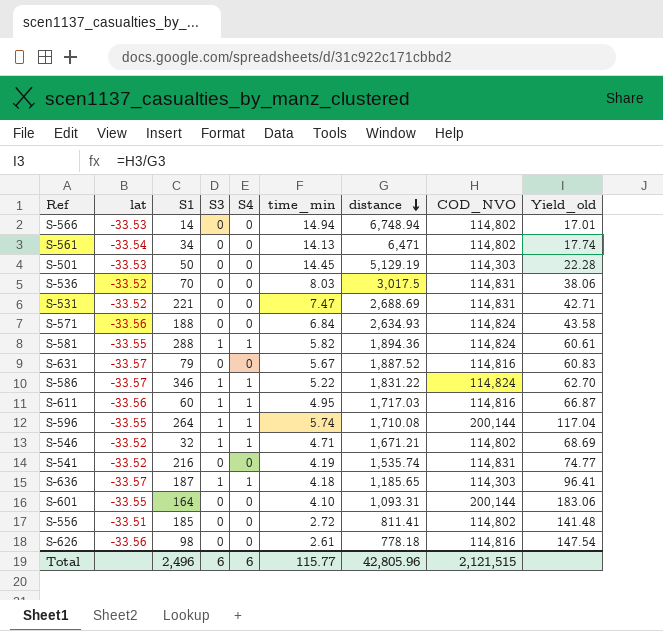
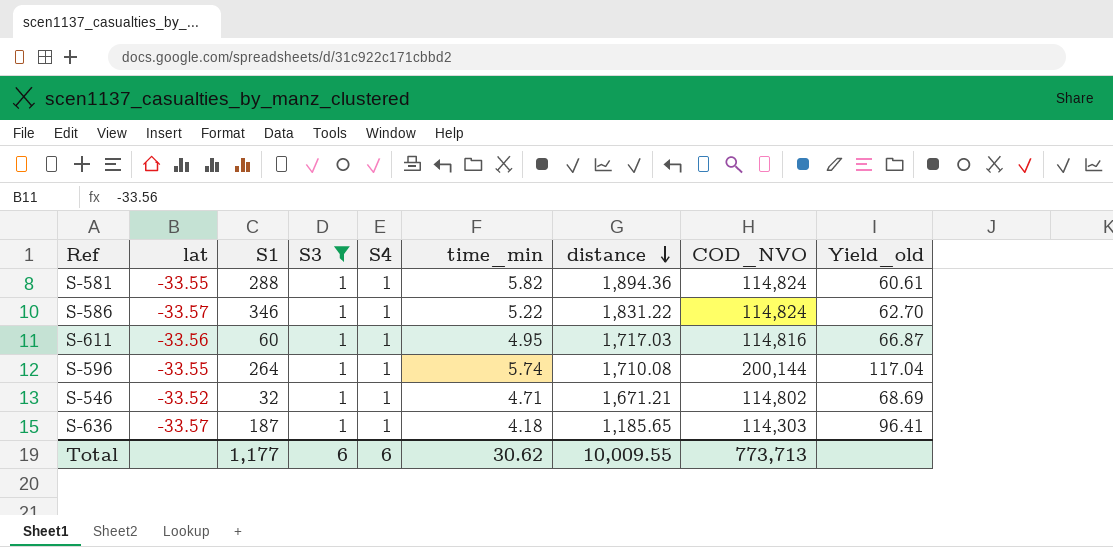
filter: none -> S3 = 1
Total | S1: 2,496 -> 1,177
Total | time_min: 115.77 -> 30.62
Total | distance: 42,805.96 -> 10,009.55
Total | COD_NVO: 2,121,515 -> 773,713

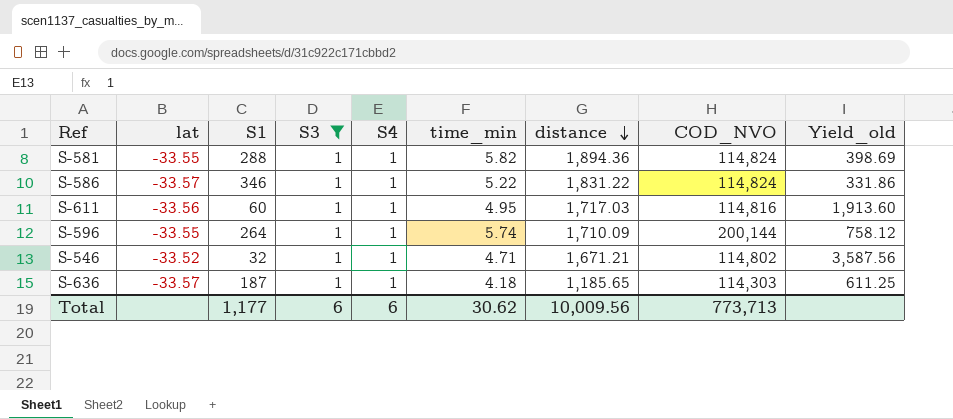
column Yield_old | formula: [COD_NVO] / [distance] -> [COD_NVO] / [S1]
S-596 | distance: 1,710.08 -> 1,710.09
Total | distance: 10,009.55 -> 10,009.56

